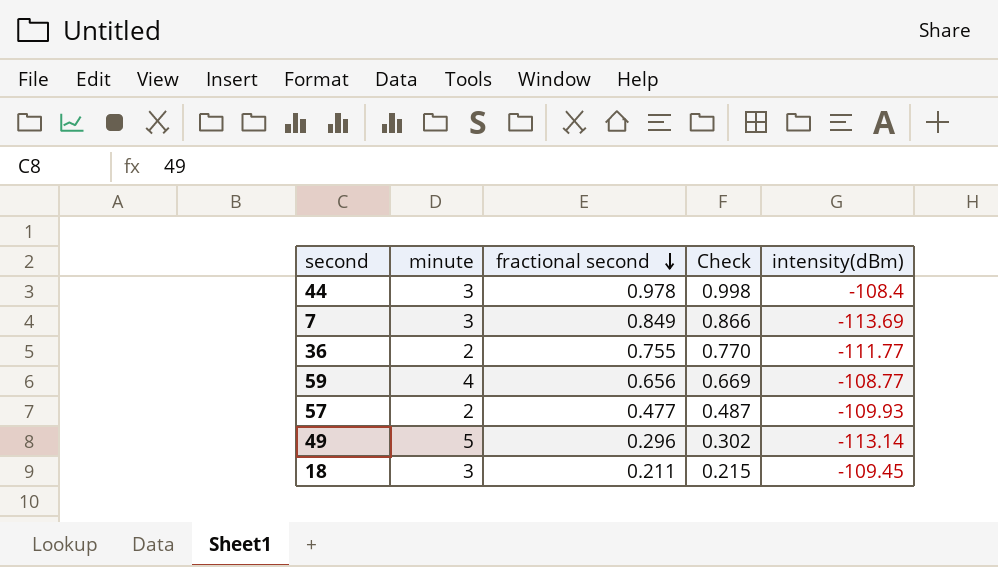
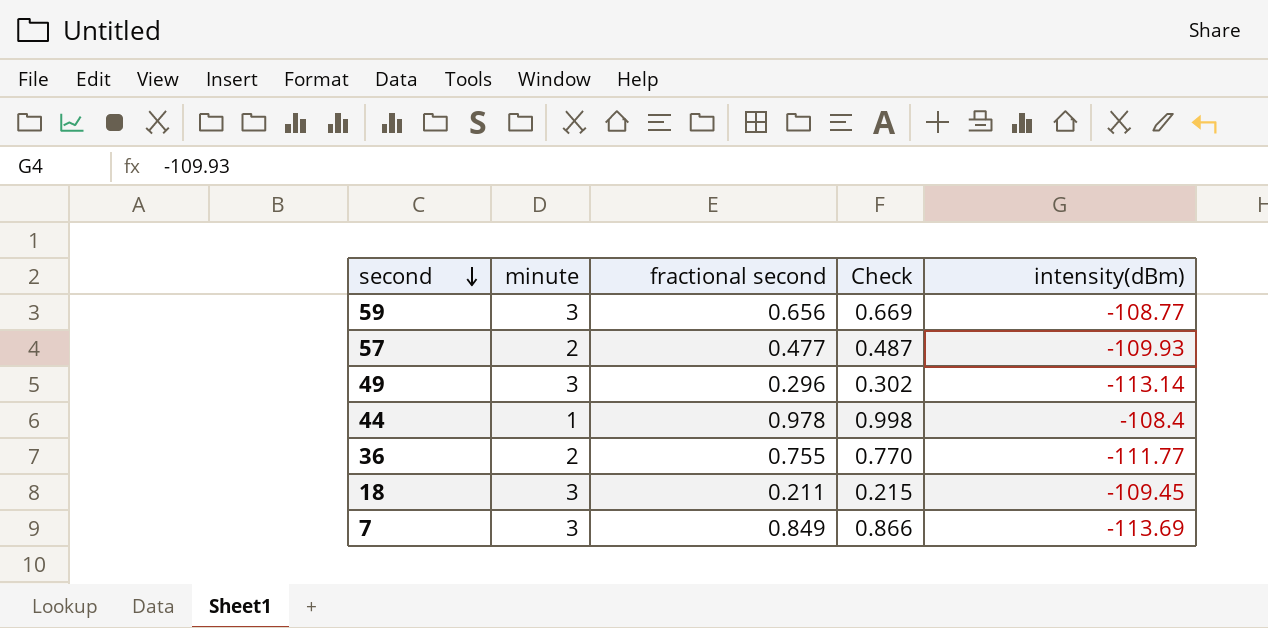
row order: fractional second descending -> second descending
59 | minute: 4 -> 3
49 | minute: 5 -> 3
44 | minute: 3 -> 1

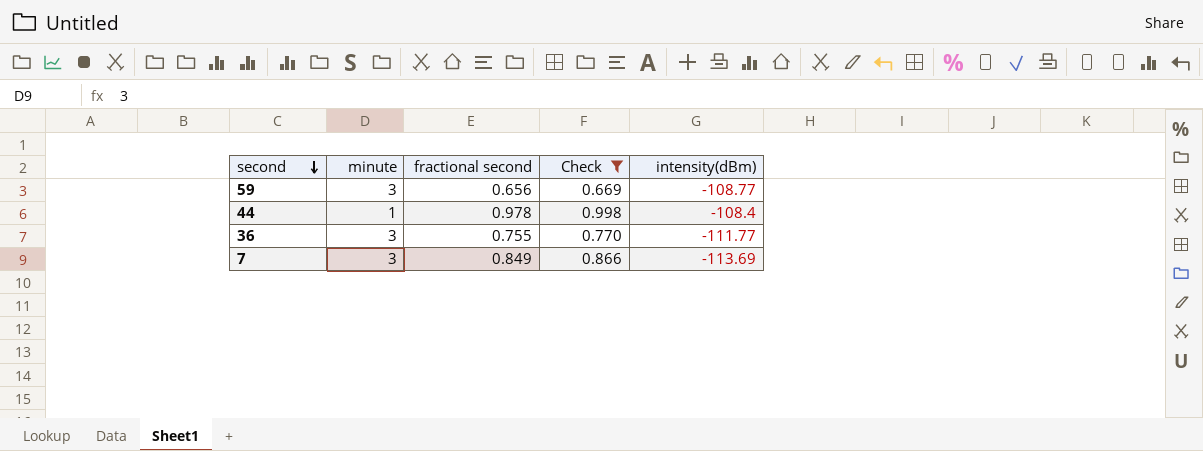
filter: none -> Check >= 0.669
36 | minute: 2 -> 3

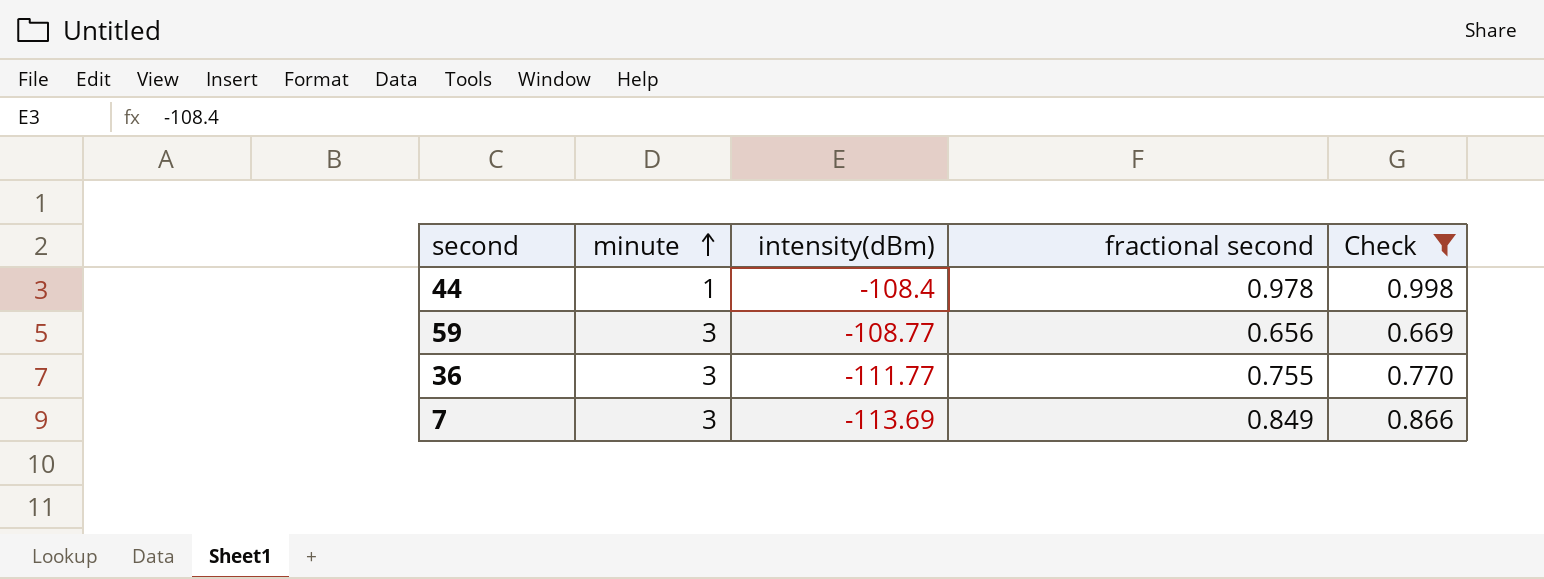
row order: second descending -> minute ascending
column intensity(dBm) | position: 5 -> 3

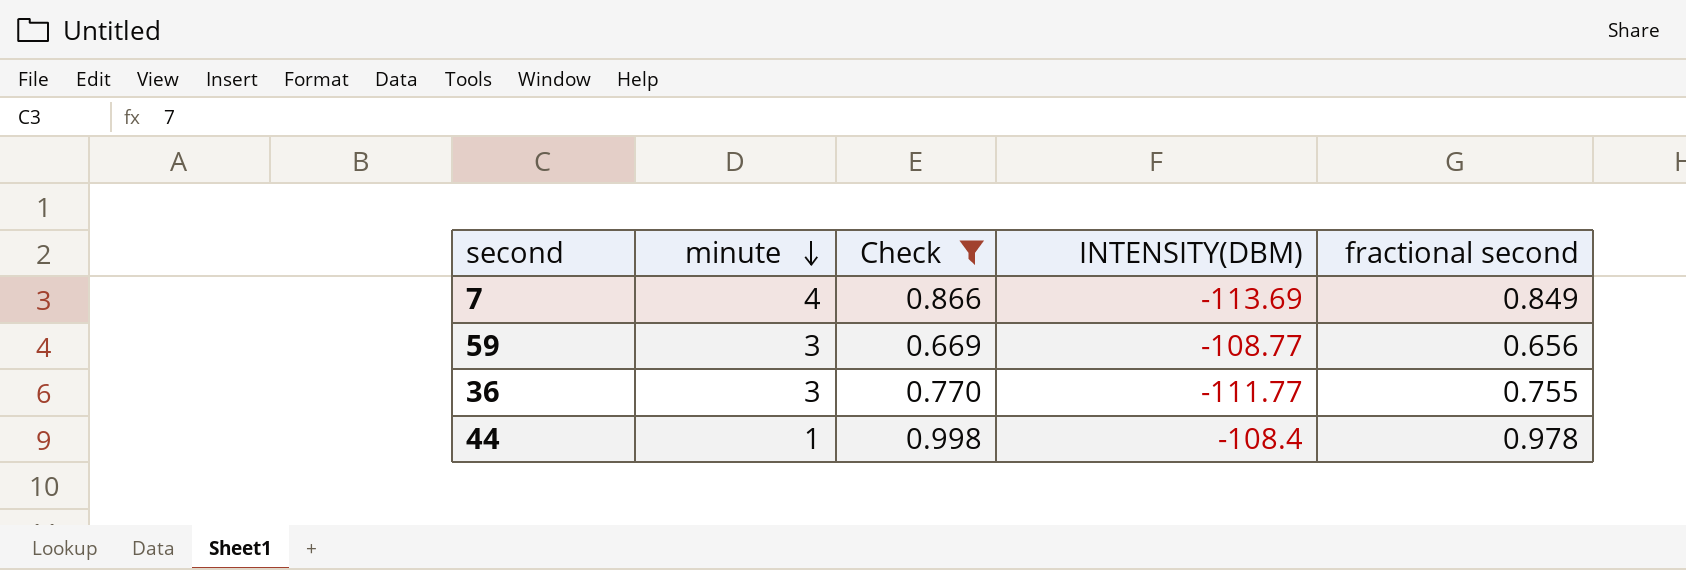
row order: minute ascending -> minute descending
column Check | position: 5 -> 3
column name: intensity(dBm) -> INTENSITY(DBM)
7 | minute: 3 -> 4

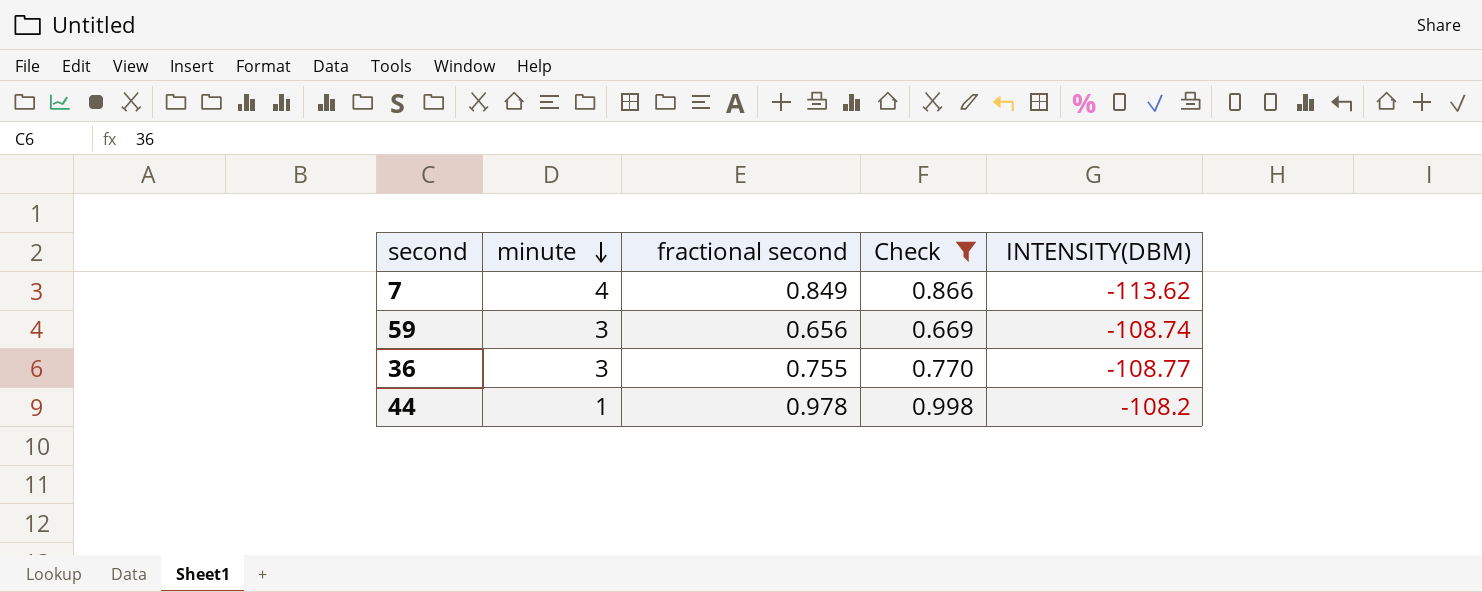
column fractional second | position: 5 -> 3
7 | INTENSITY(DBM): -113.69 -> -113.62
59 | INTENSITY(DBM): -108.77 -> -108.74
36 | INTENSITY(DBM): -111.77 -> -108.77
44 | INTENSITY(DBM): -108.4 -> -108.2

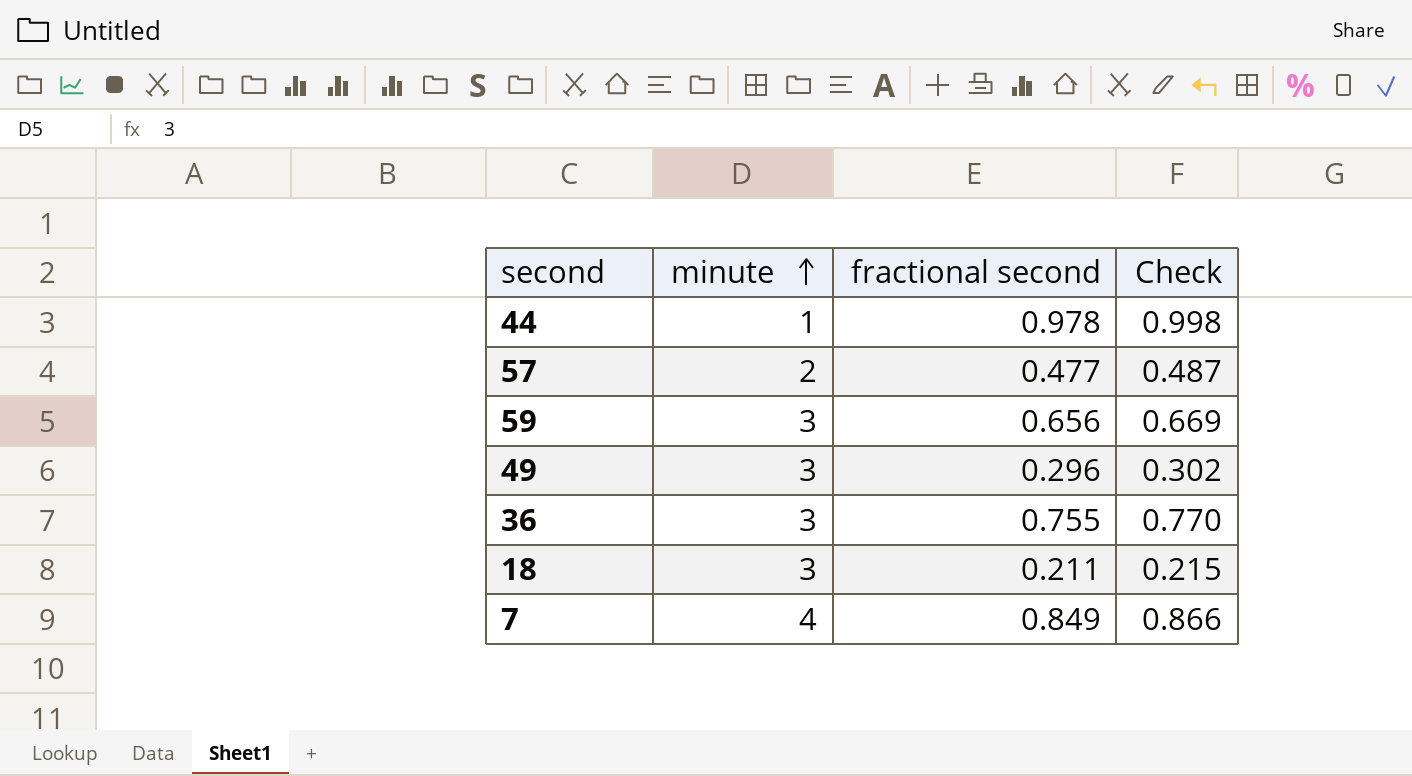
filter: Check >= 0.669 -> none
row order: minute descending -> minute ascending
column INTENSITY(DBM) | position: 5 -> none

